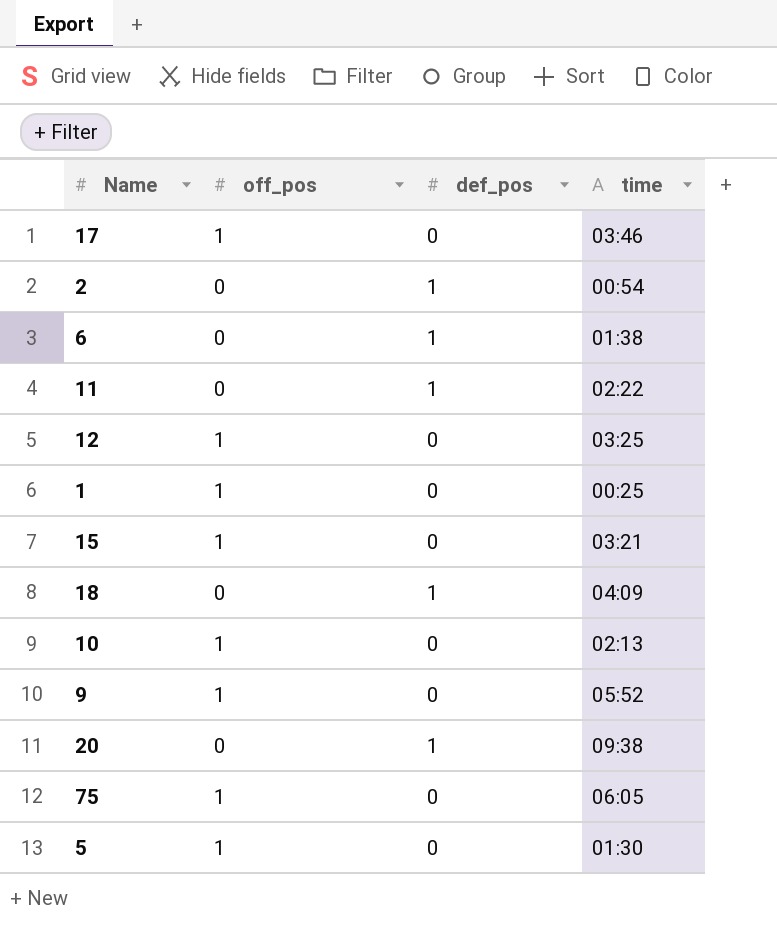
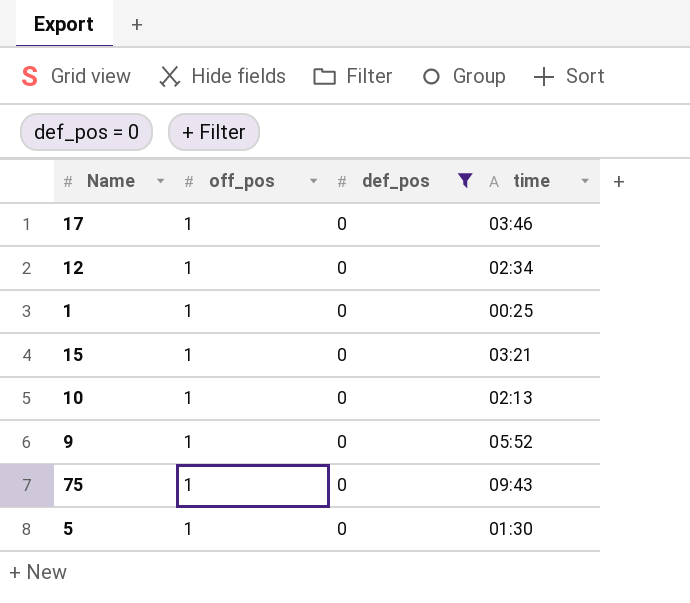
filter: none -> def_pos = 0
12 | time: 03:25 -> 02:34
75 | time: 06:05 -> 09:43

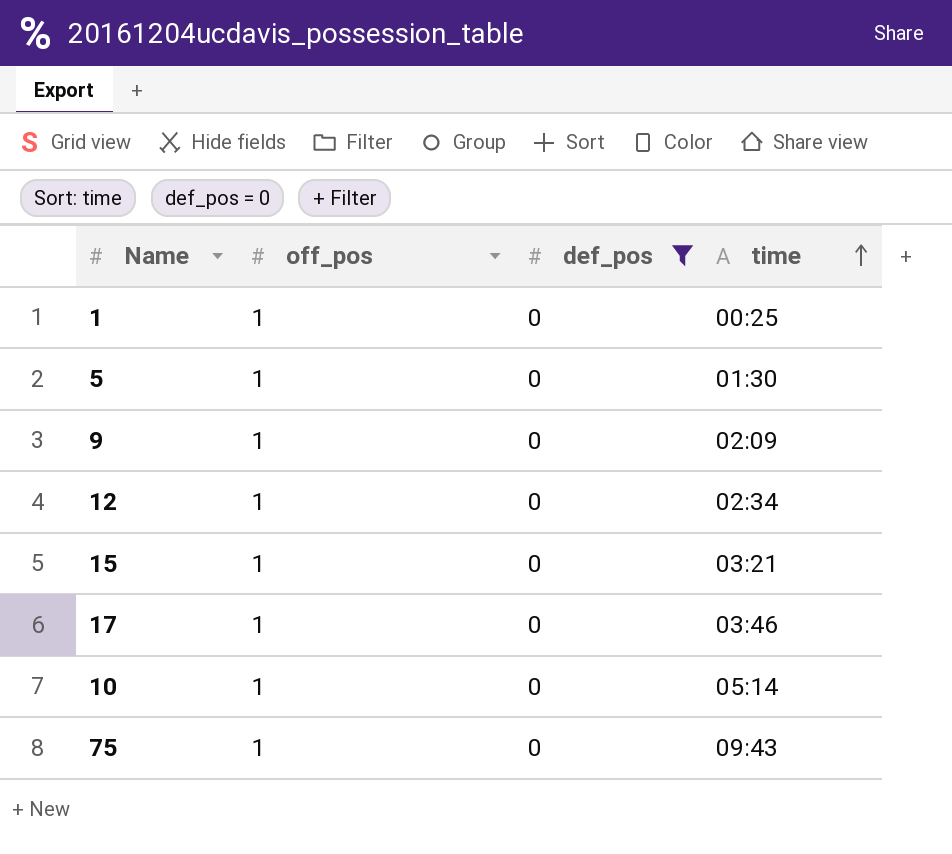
row order: none -> time ascending
9 | time: 05:52 -> 02:09
10 | time: 02:13 -> 05:14

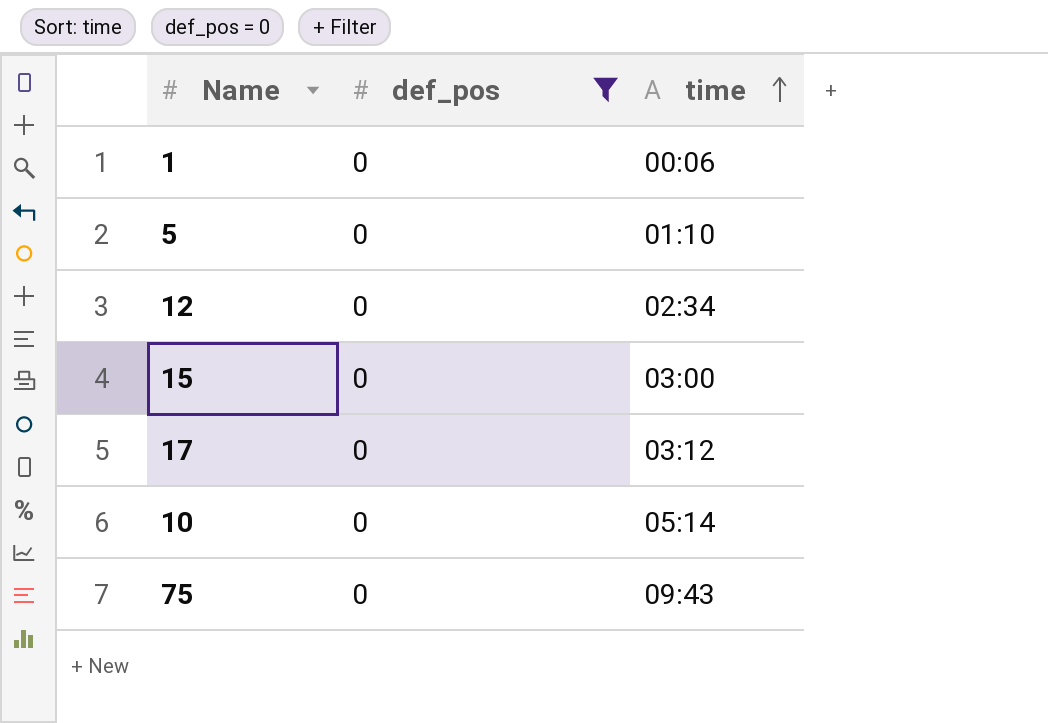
column off_pos | position: 2 -> none
row 9: 1 | 0 | 02:09 -> none
1 | time: 00:25 -> 00:06
5 | time: 01:30 -> 01:10
15 | time: 03:21 -> 03:00
17 | time: 03:46 -> 03:12

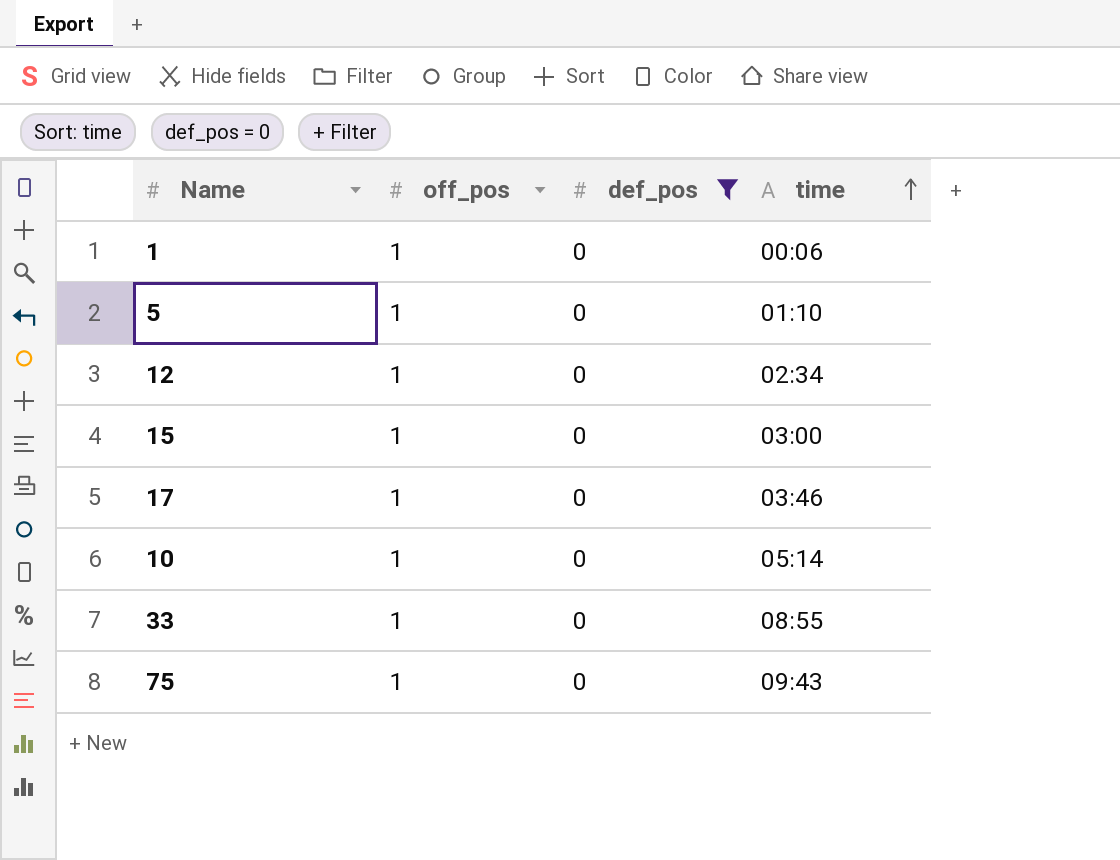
column off_pos | position: none -> 2
17 | time: 03:12 -> 03:46
row 33: none -> 1 | 0 | 08:55

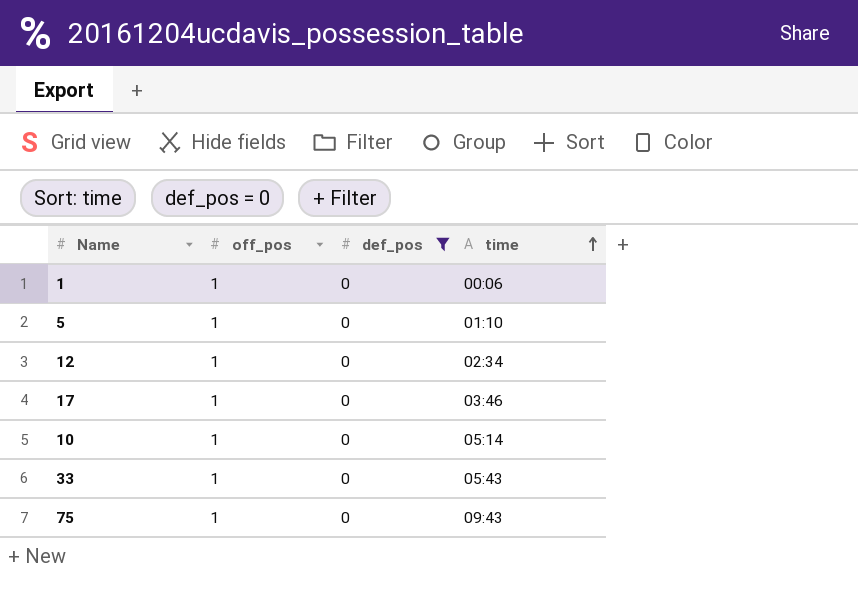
row 15: 1 | 0 | 03:00 -> none
33 | time: 08:55 -> 05:43

